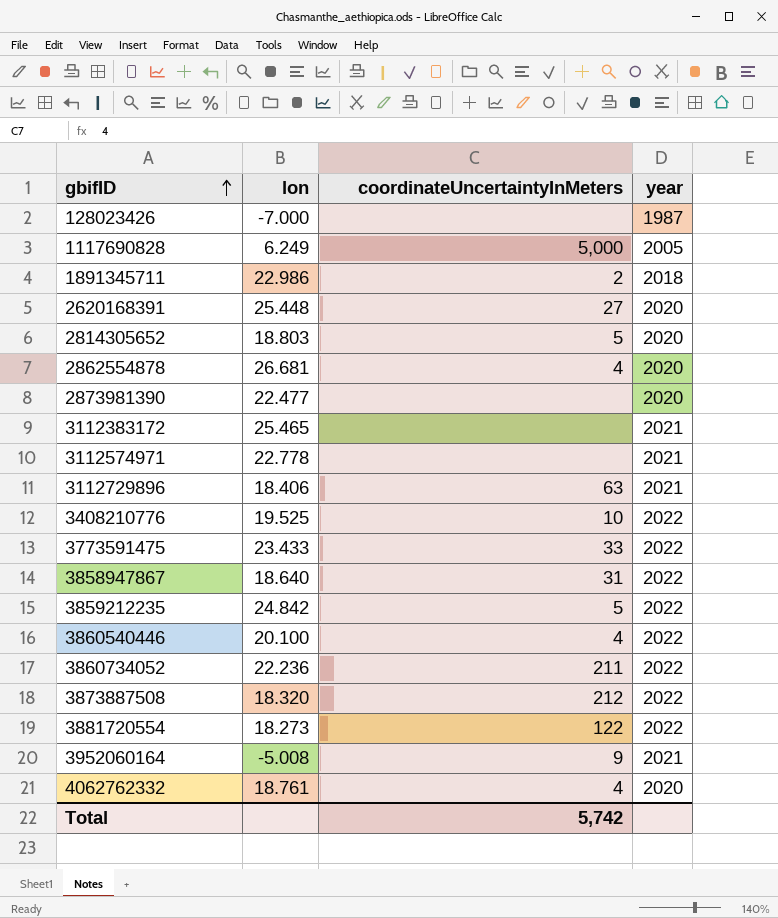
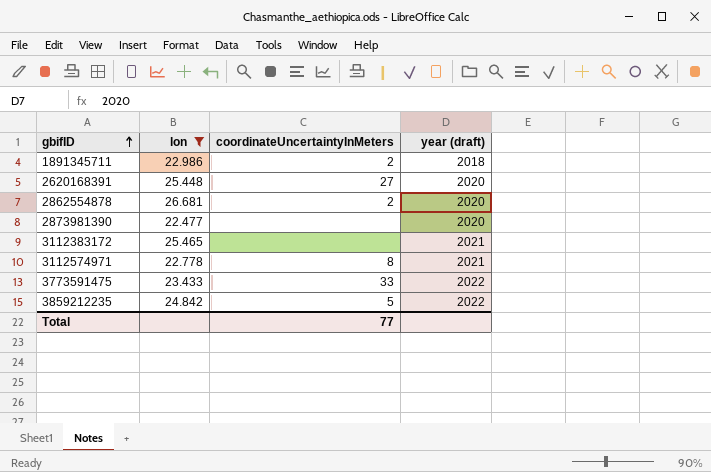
filter: none -> lon >= 22.477
column name: year -> year (draft)
2862554878 | coordinateUncertaintyInMeters: 4 -> 2
3112574971 | coordinateUncertaintyInMeters: none -> 8
Total | coordinateUncertaintyInMeters: 5,742 -> 77

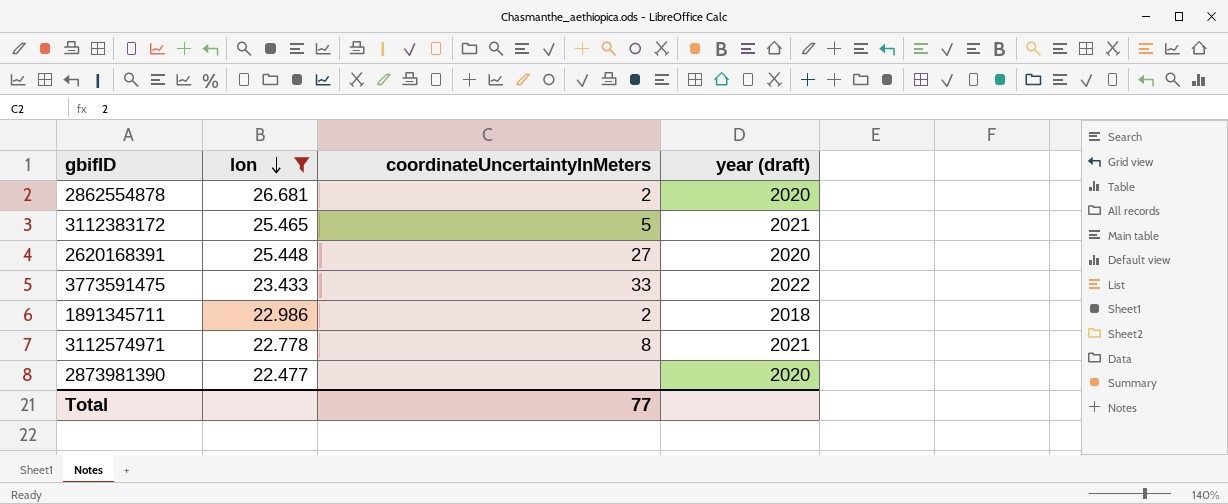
row order: gbifID ascending -> lon descending
row 3859212235: 24.842 | 5 | 2022 -> none
3112383172 | coordinateUncertaintyInMeters: none -> 5

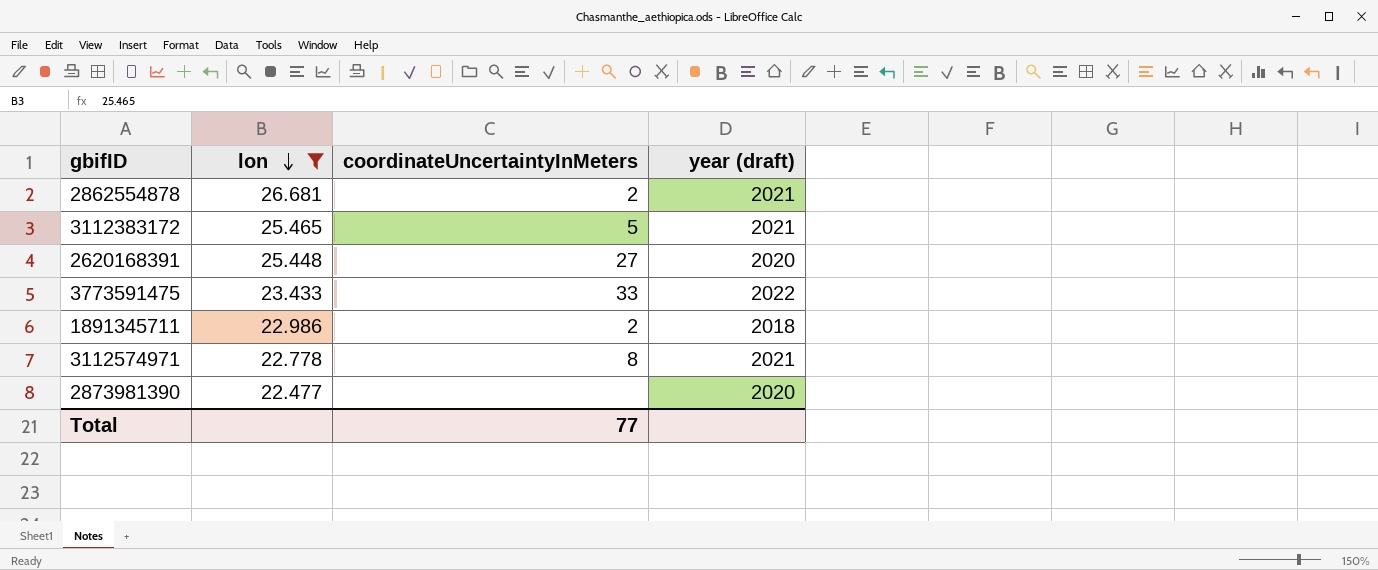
2862554878 | year (draft): 2020 -> 2021

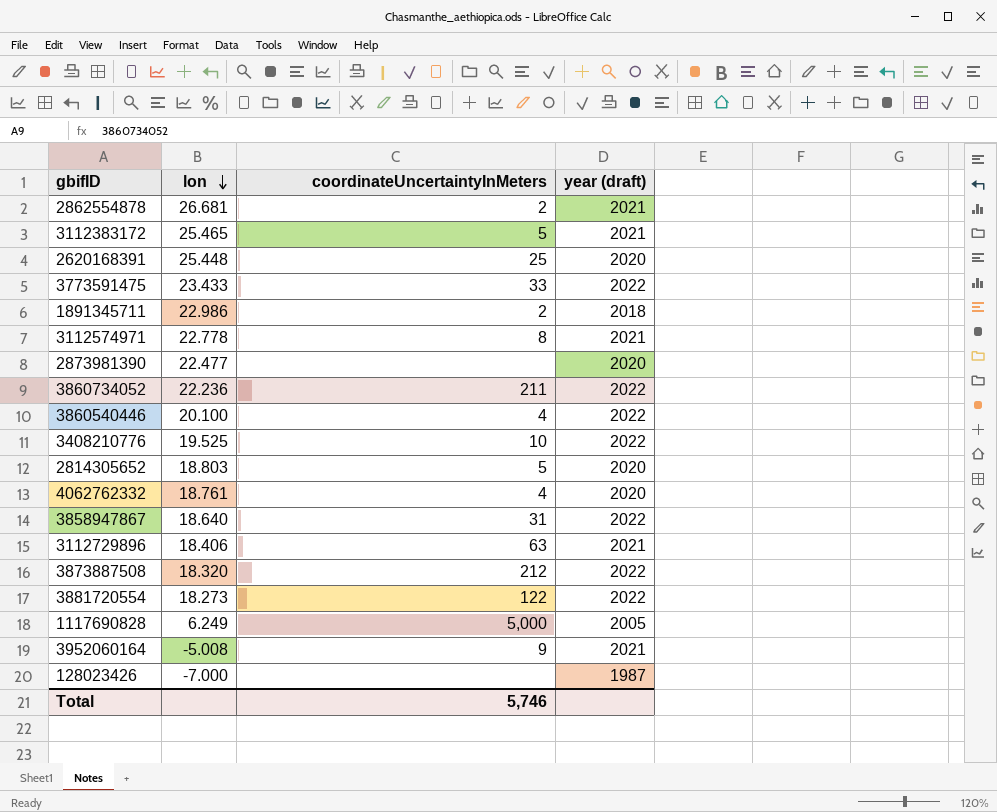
filter: lon >= 22.477 -> none
2620168391 | coordinateUncertaintyInMeters: 27 -> 25
Total | coordinateUncertaintyInMeters: 77 -> 5,746

